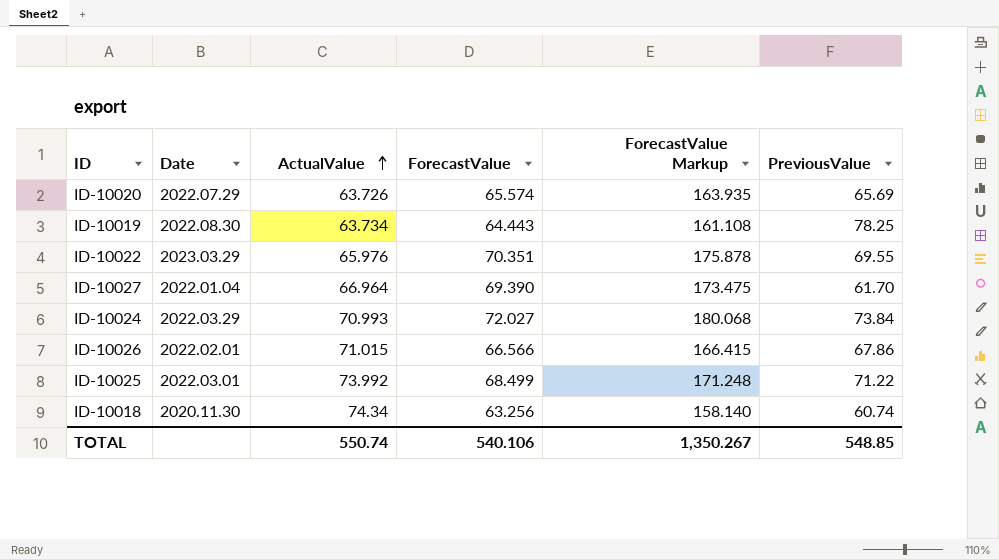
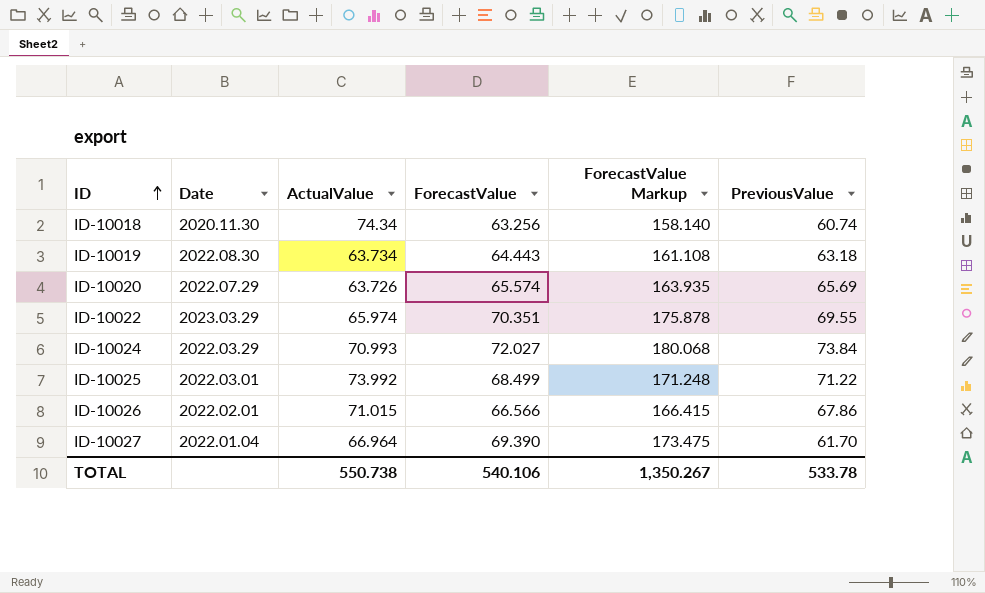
row order: ActualValue ascending -> ID ascending
ID-10019 | PreviousValue: 78.25 -> 63.18
ID-10022 | ActualValue: 65.976 -> 65.974
TOTAL | ActualValue: 550.74 -> 550.738
TOTAL | PreviousValue: 548.85 -> 533.78

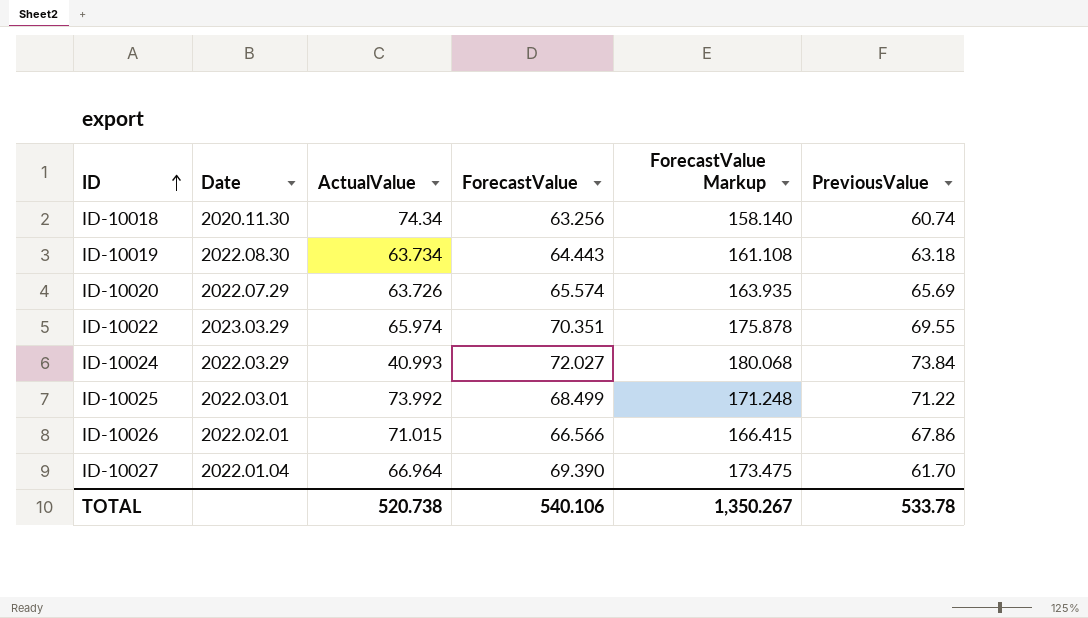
ID-10024 | ActualValue: 70.993 -> 40.993
TOTAL | ActualValue: 550.738 -> 520.738

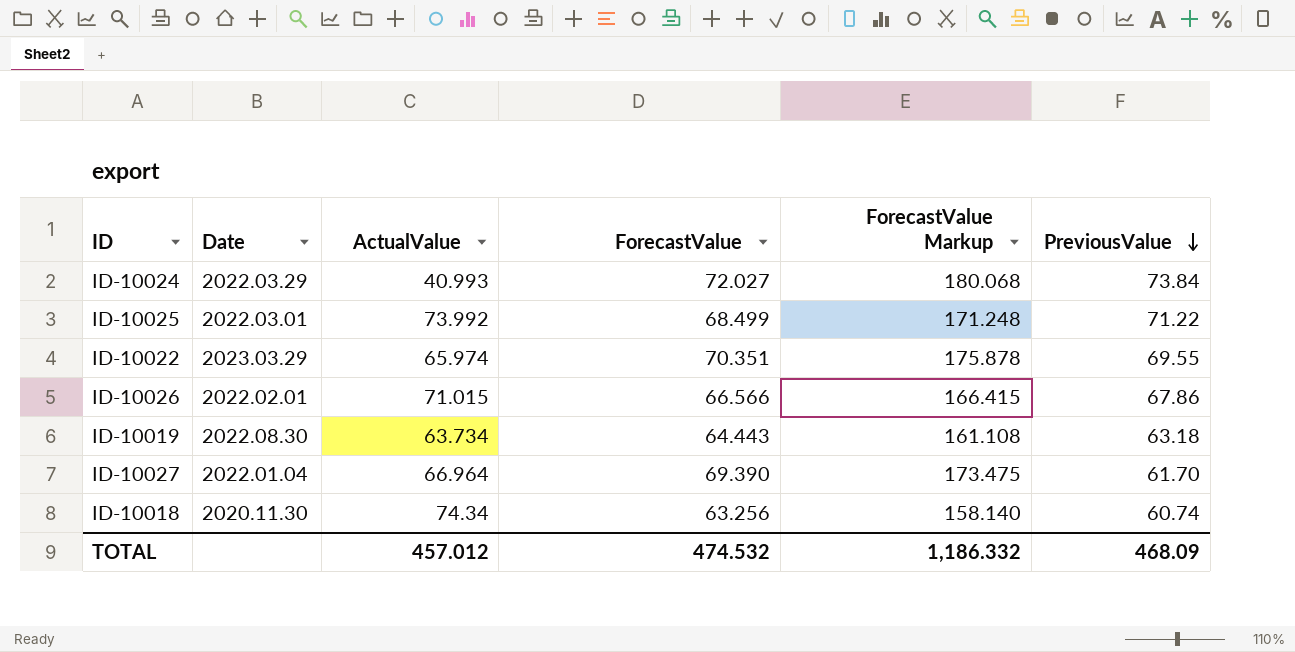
row order: ID ascending -> PreviousValue descending
row ID-10020: 2022.07.29 | 63.726 | 65.574 | 163.935 | 65.69 -> none
TOTAL | ActualValue: 520.738 -> 457.012
TOTAL | ForecastValue: 540.106 -> 474.532
TOTAL | ForecastValue Markup: 1,350.267 -> 1,186.332
TOTAL | PreviousValue: 533.78 -> 468.09

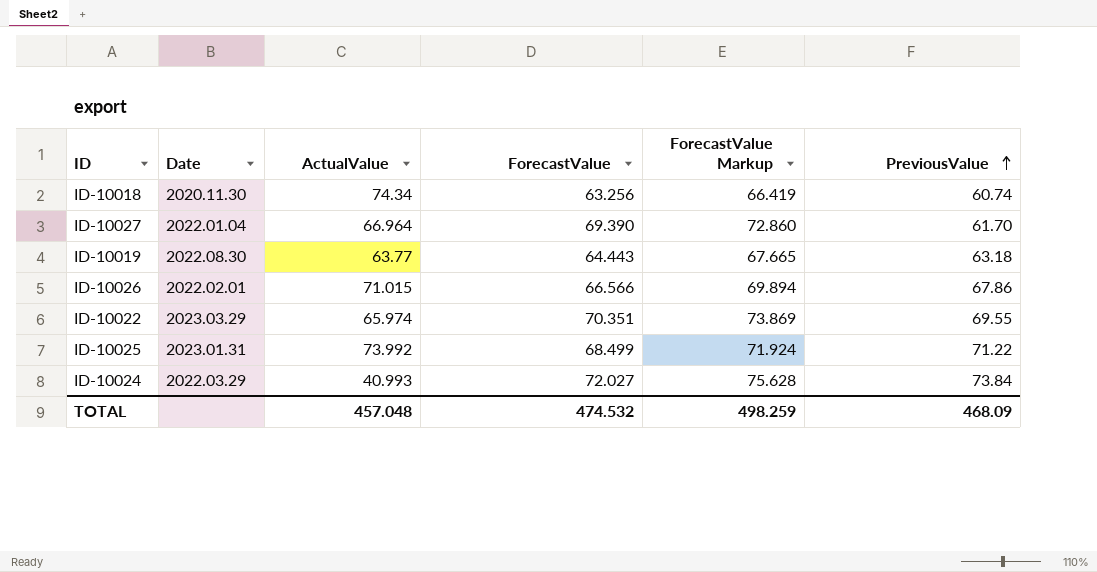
row order: PreviousValue descending -> PreviousValue ascending
column ForecastValue Markup | formula: [ForecastValue] * 2.5 -> [ForecastValue] * 1.05
ID-10019 | ActualValue: 63.734 -> 63.77
ID-10025 | Date: 2022.03.01 -> 2023.01.31
TOTAL | ActualValue: 457.012 -> 457.048
TOTAL | ForecastValue Markup: 1,186.332 -> 498.259

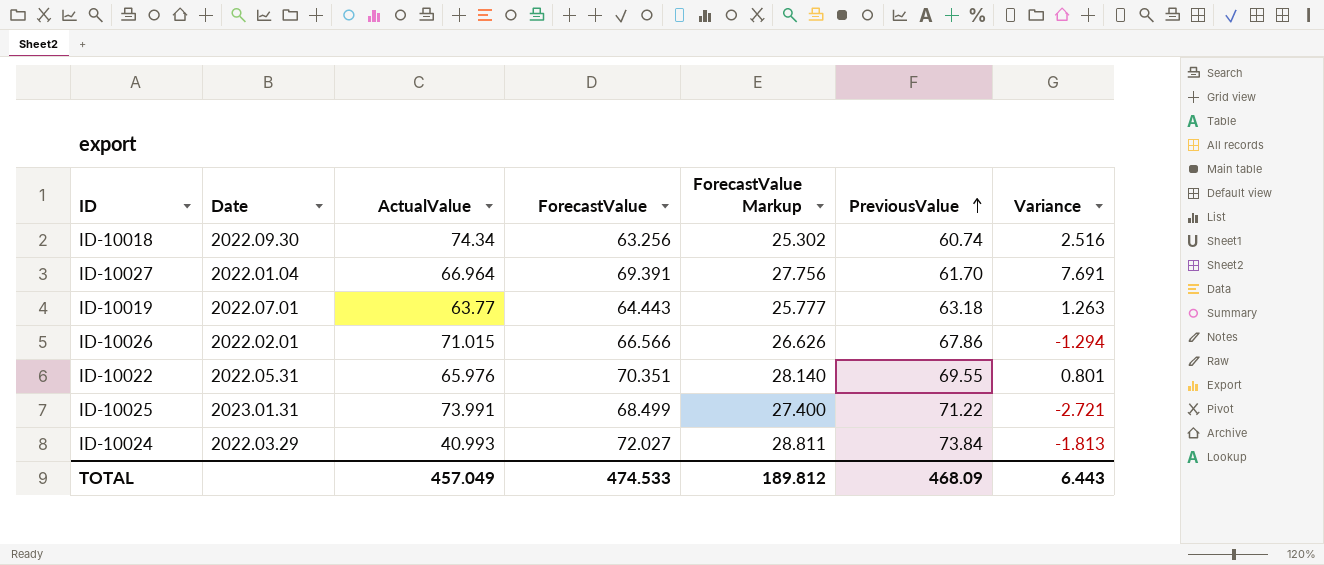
column ForecastValue Markup | formula: [ForecastValue] * 1.05 -> [ForecastValue] * 0.4
column Variance | formula: none -> [ForecastValue] - [PreviousValue]
ID-10018 | Date: 2020.11.30 -> 2022.09.30
ID-10027 | ForecastValue: 69.390 -> 69.391
ID-10019 | Date: 2022.08.30 -> 2022.07.01
ID-10022 | Date: 2023.03.29 -> 2022.05.31
ID-10022 | ActualValue: 65.974 -> 65.976
ID-10025 | ActualValue: 73.992 -> 73.991
TOTAL | ActualValue: 457.048 -> 457.049
TOTAL | ForecastValue: 474.532 -> 474.533
TOTAL | ForecastValue Markup: 498.259 -> 189.812

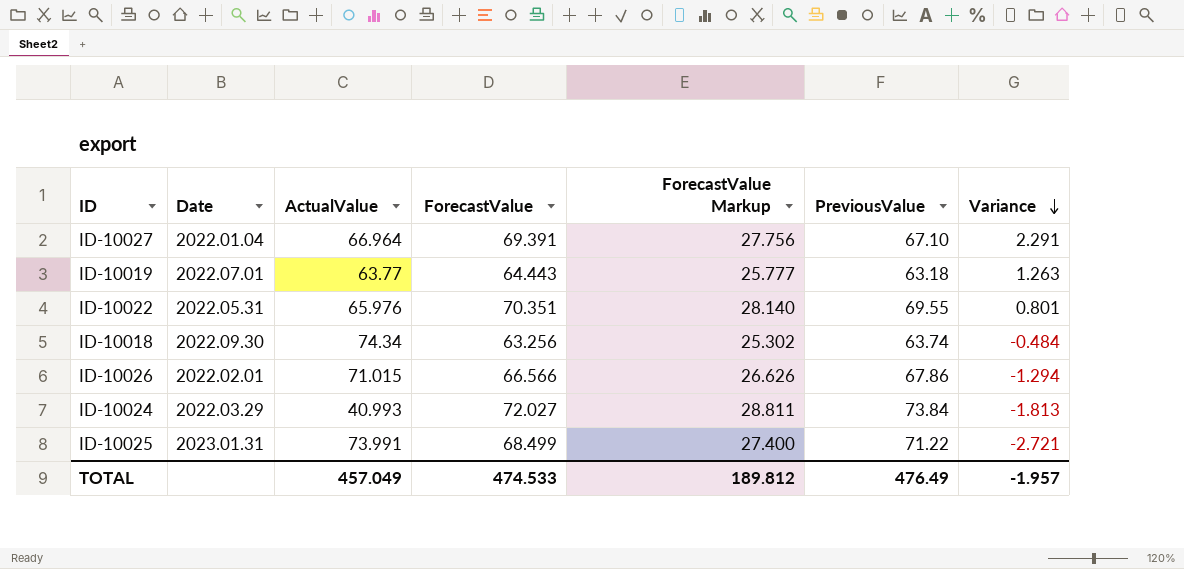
row order: PreviousValue ascending -> Variance descending
ID-10027 | PreviousValue: 61.70 -> 67.10
ID-10027 | Variance: 7.691 -> 2.291
ID-10018 | PreviousValue: 60.74 -> 63.74
ID-10018 | Variance: 2.516 -> -0.484
TOTAL | PreviousValue: 468.09 -> 476.49
TOTAL | Variance: 6.443 -> -1.957

